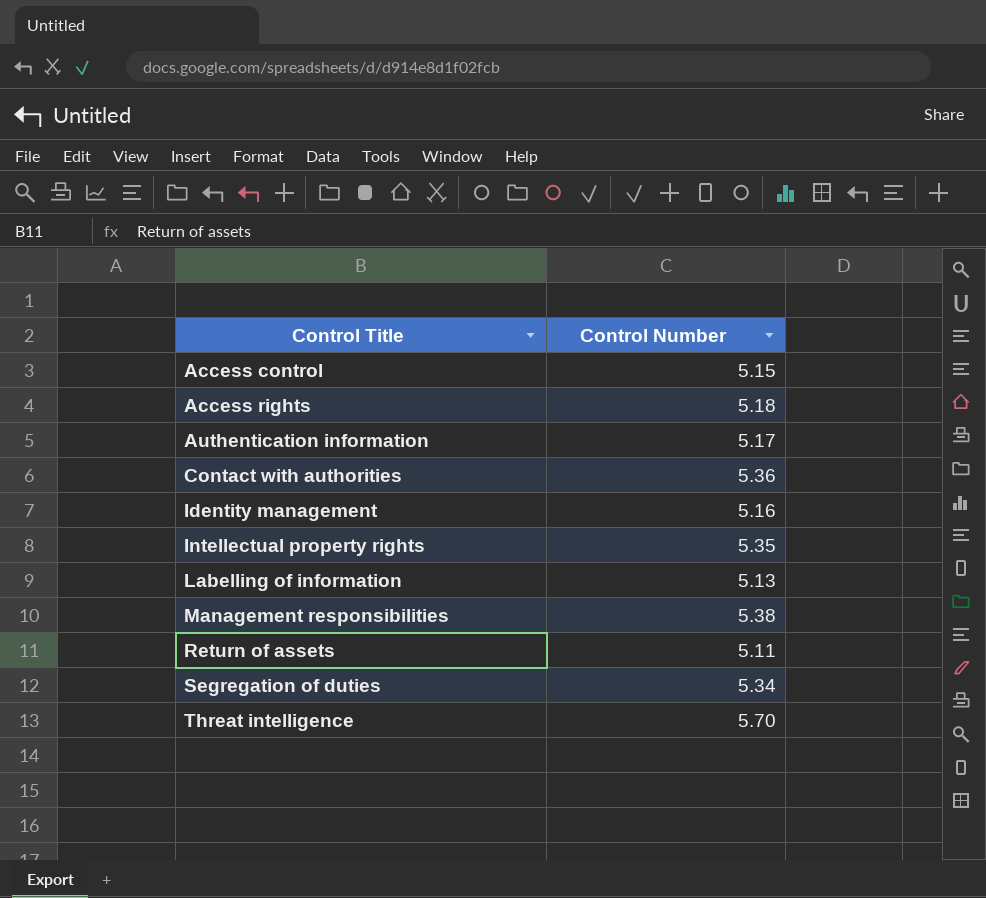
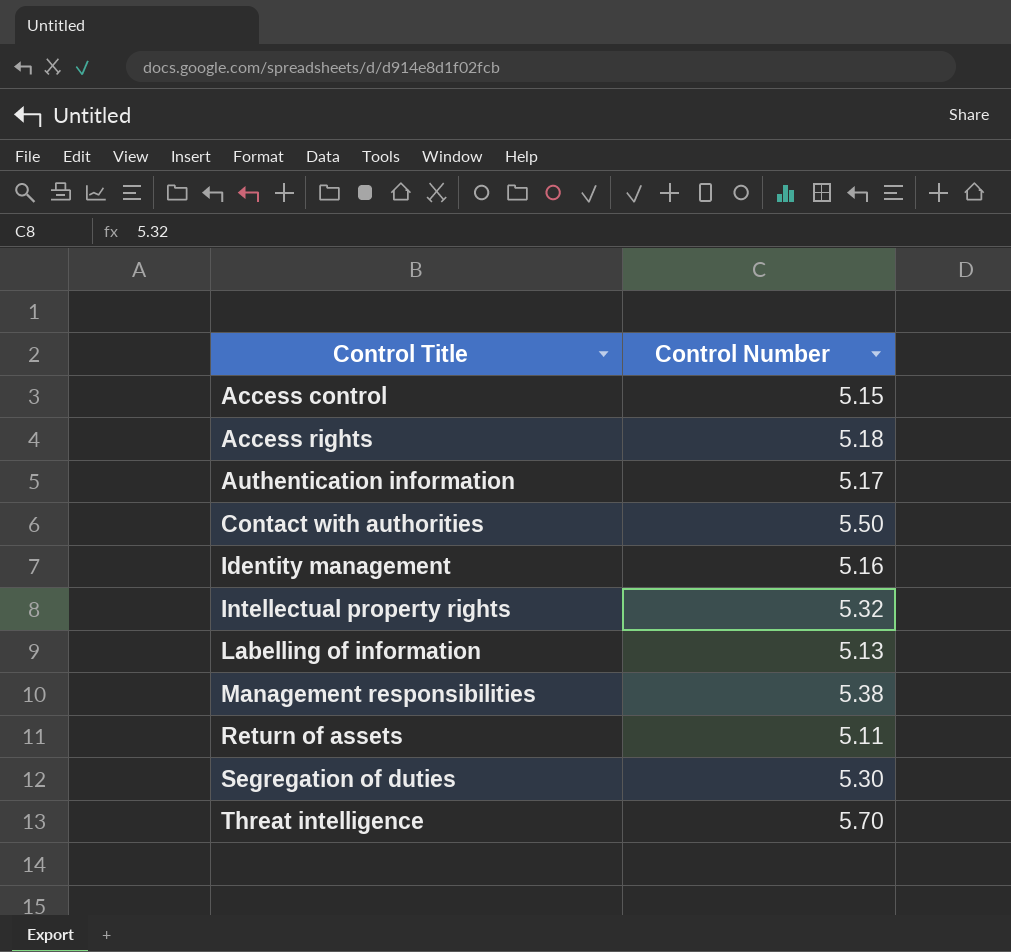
Contact with authorities | Control Number: 5.36 -> 5.50
Intellectual property rights | Control Number: 5.35 -> 5.32
Segregation of duties | Control Number: 5.34 -> 5.30

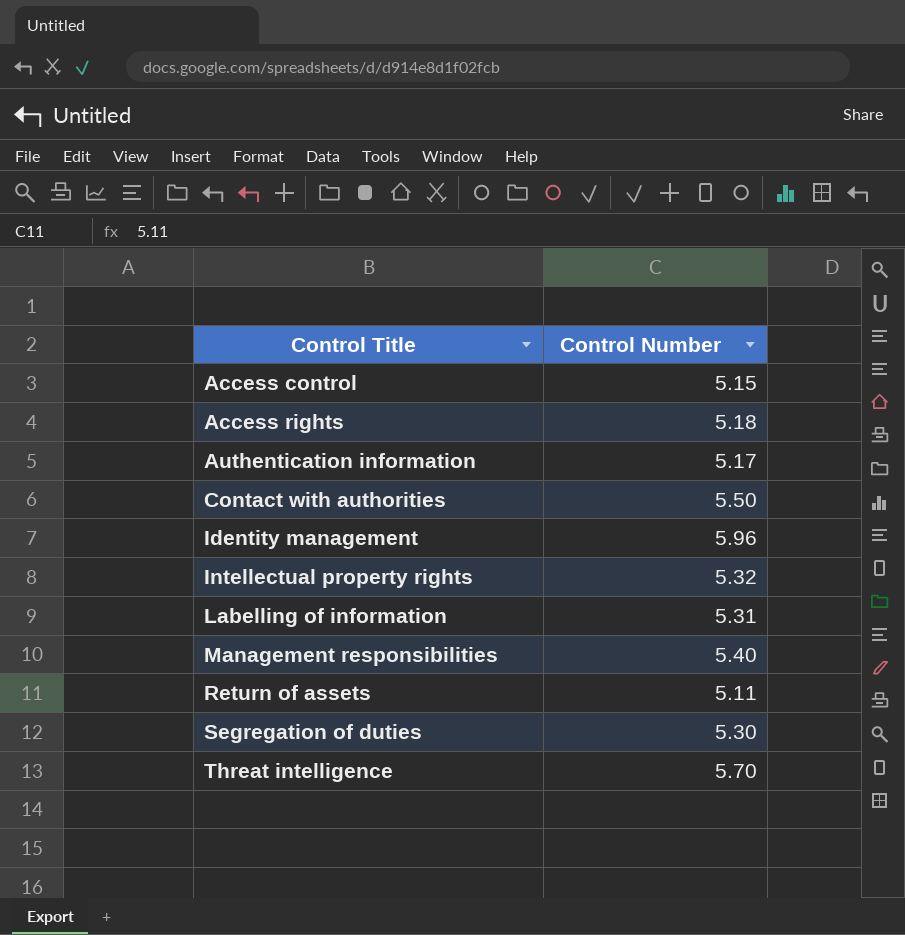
Identity management | Control Number: 5.16 -> 5.96
Labelling of information | Control Number: 5.13 -> 5.31
Management responsibilities | Control Number: 5.38 -> 5.40

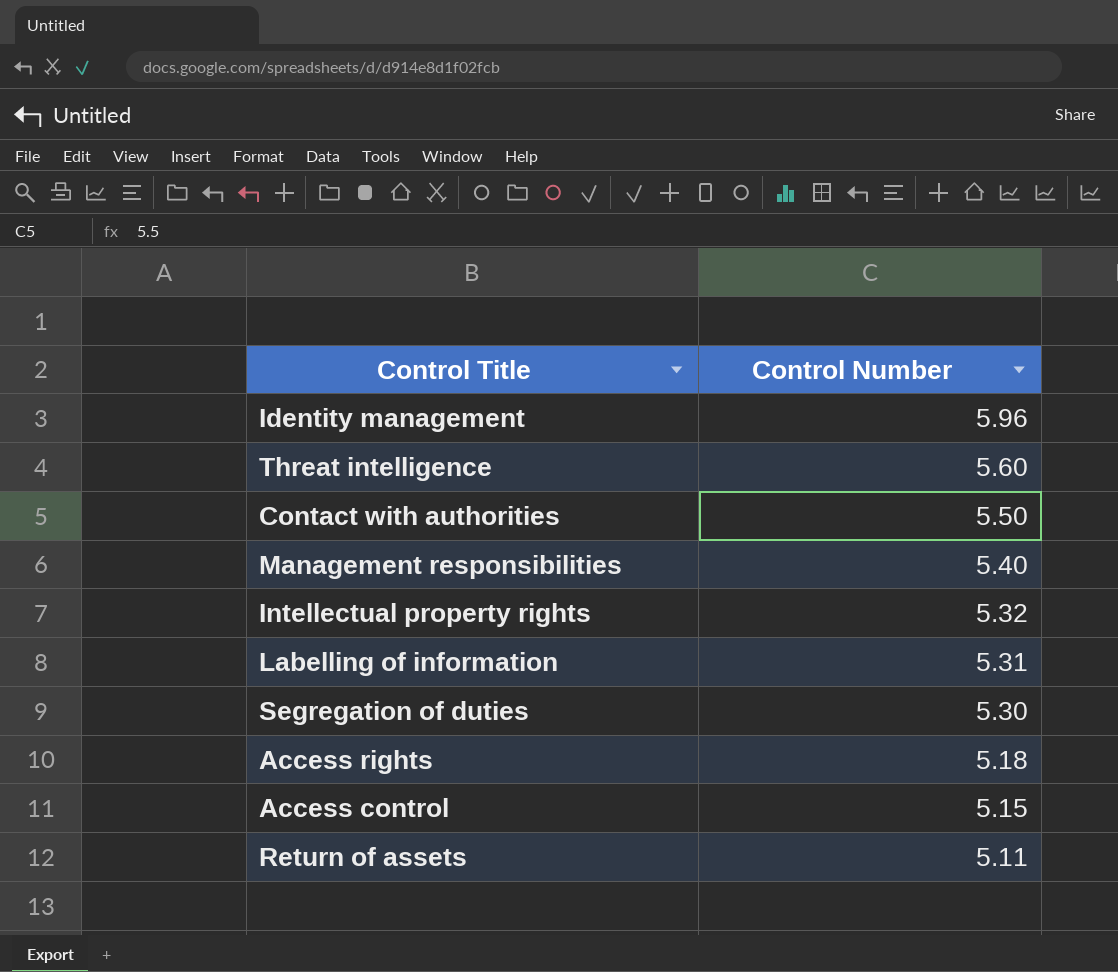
row order: Control Title ascending -> Control Number descending
row Authentication information: 5.17 -> none
Threat intelligence | Control Number: 5.70 -> 5.60

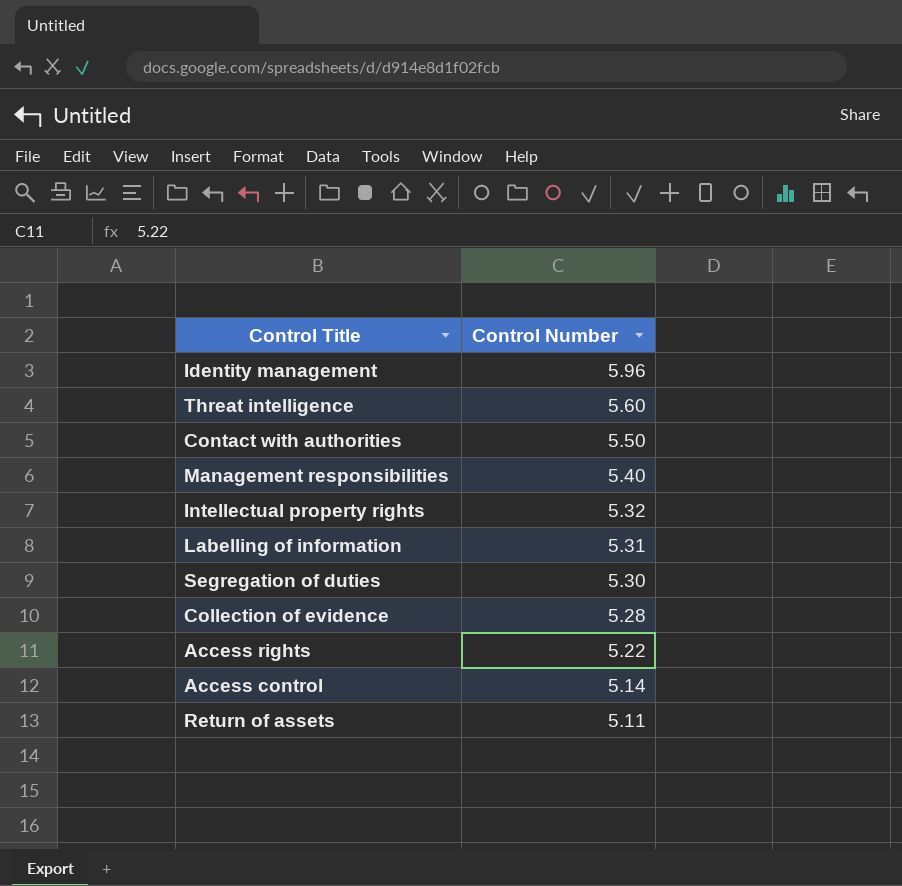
row Collection of evidence: none -> 5.28
Access rights | Control Number: 5.18 -> 5.22
Access control | Control Number: 5.15 -> 5.14

